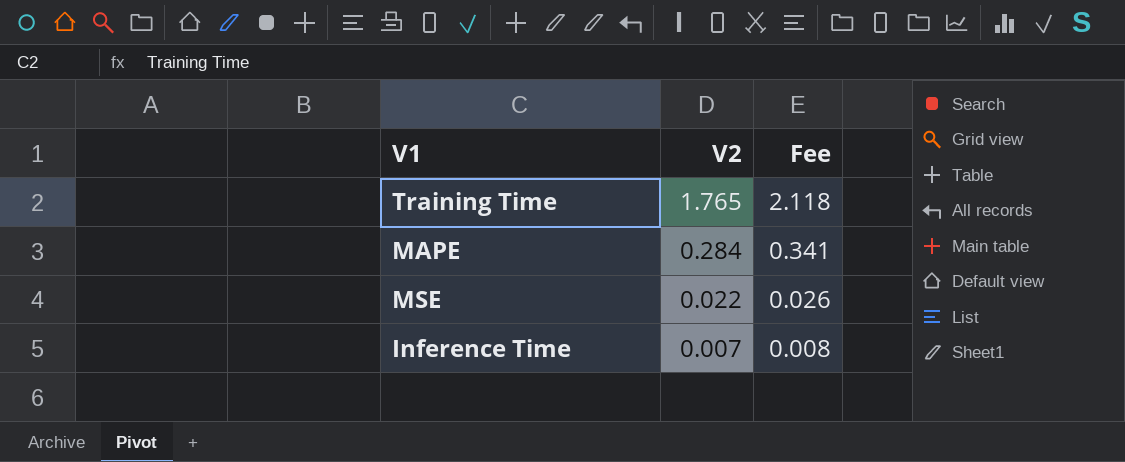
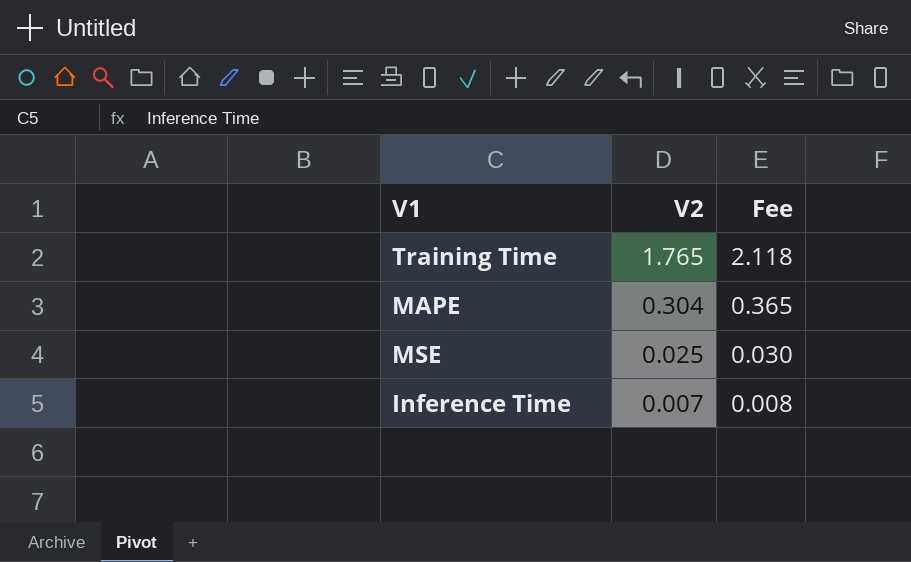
MAPE | V2: 0.284 -> 0.304
MAPE | Fee: 0.341 -> 0.365
MSE | V2: 0.022 -> 0.025
MSE | Fee: 0.026 -> 0.030

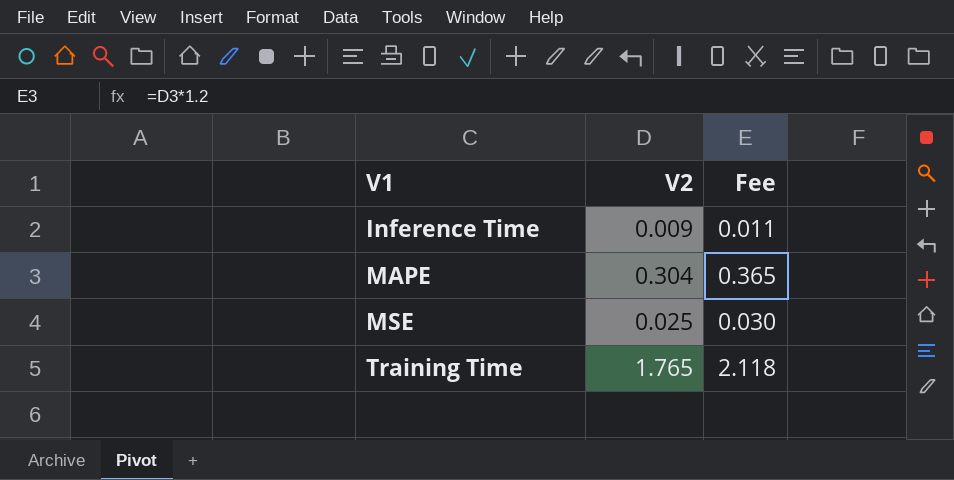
row order: V2 descending -> V1 ascending
Inference Time | V2: 0.007 -> 0.009
Inference Time | Fee: 0.008 -> 0.011

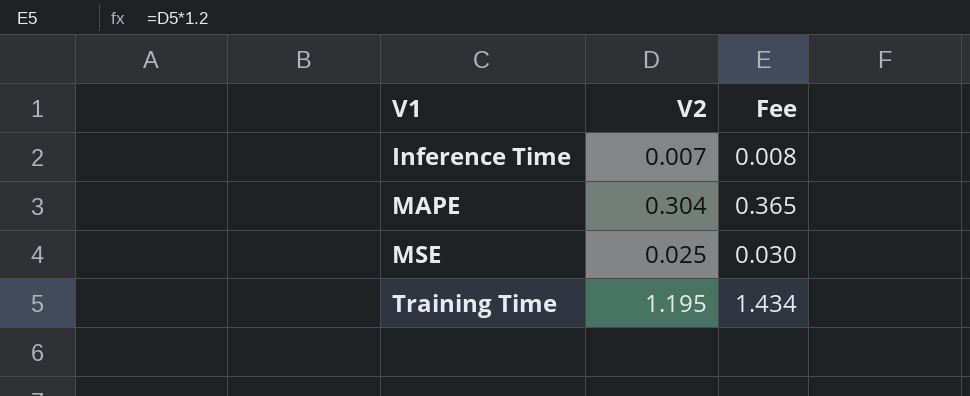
Inference Time | V2: 0.009 -> 0.007
Inference Time | Fee: 0.011 -> 0.008
Training Time | V2: 1.765 -> 1.195
Training Time | Fee: 2.118 -> 1.434

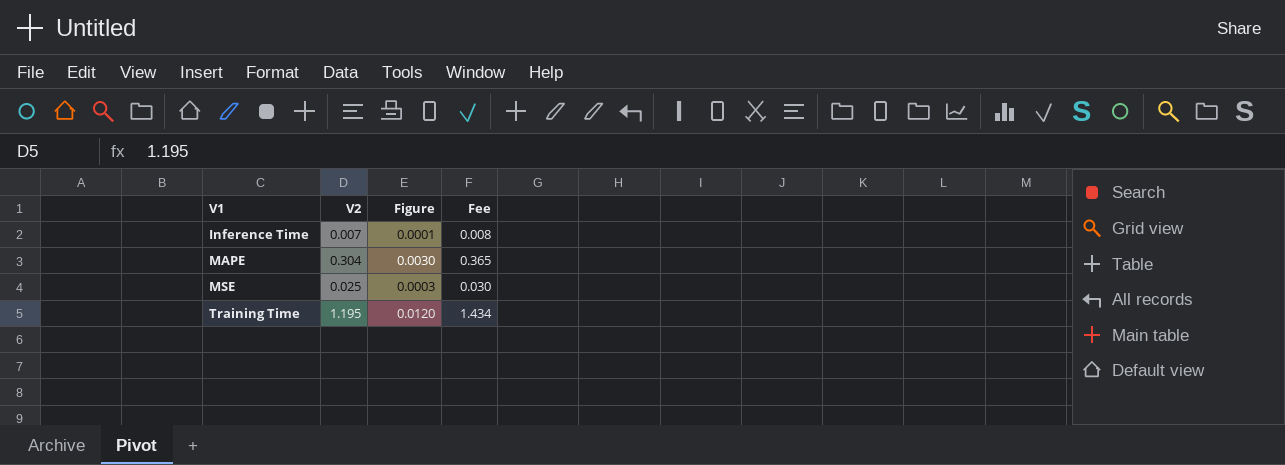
column Figure | formula: none -> [V2] * 0.01

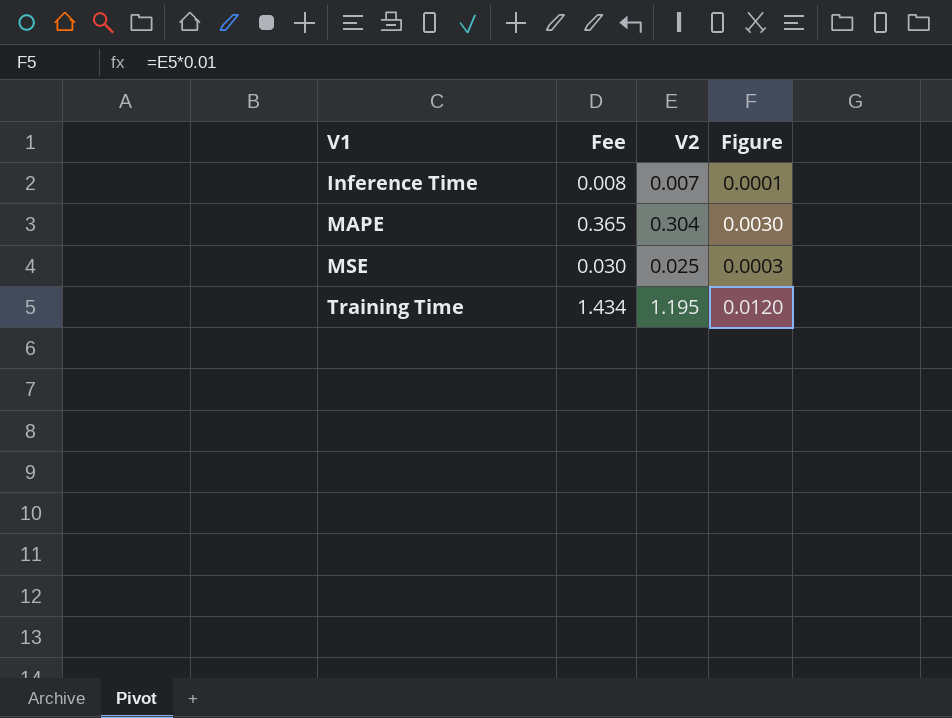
column Fee | position: 4 -> 2

